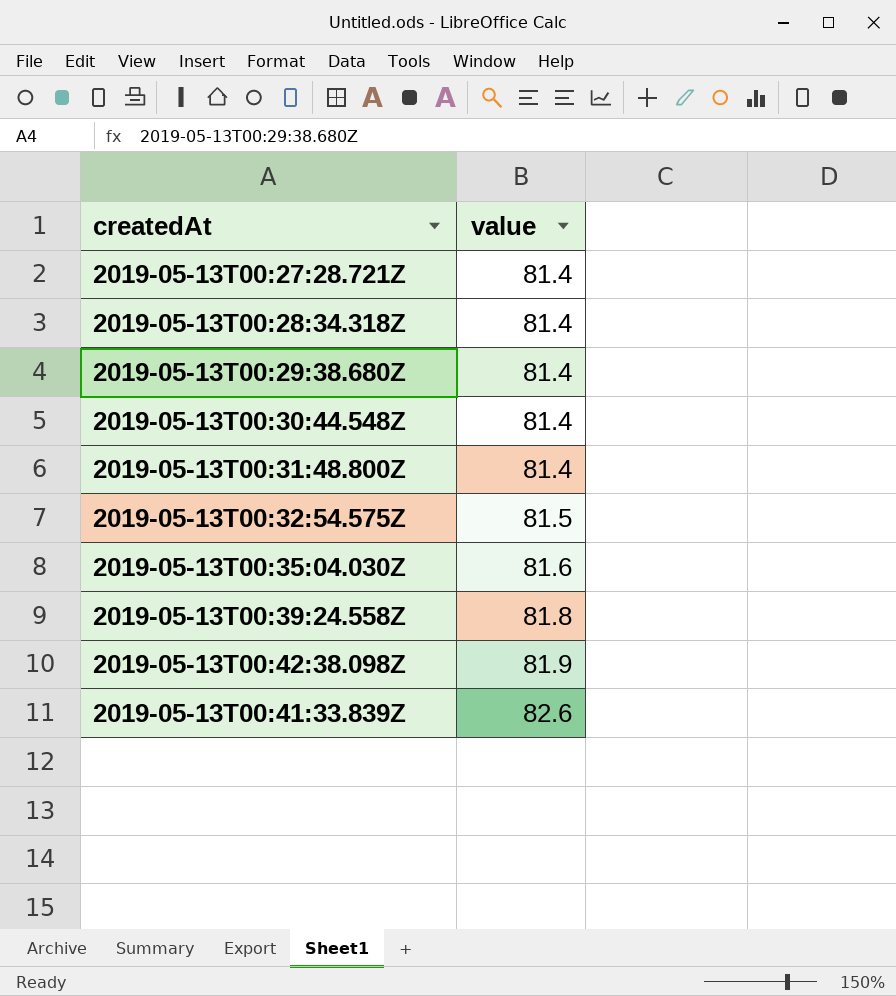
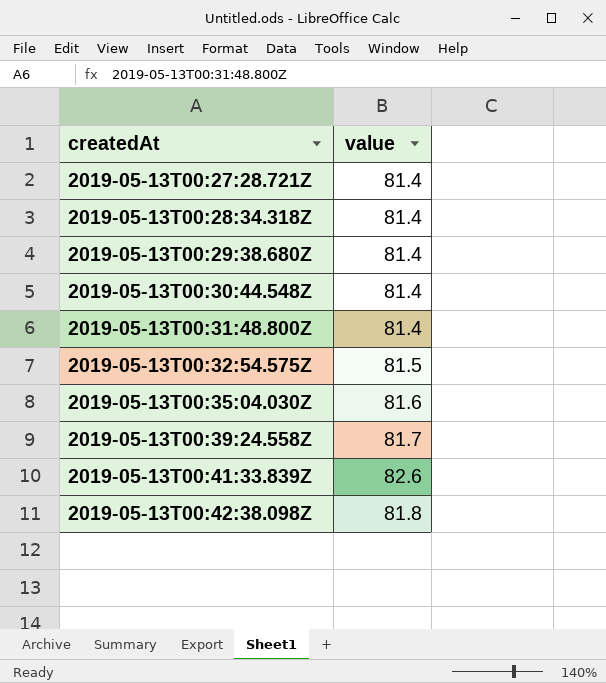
row order: value ascending -> createdAt ascending
2019-05-13T00:39:24.558Z | value: 81.8 -> 81.7
2019-05-13T00:42:38.098Z | value: 81.9 -> 81.8

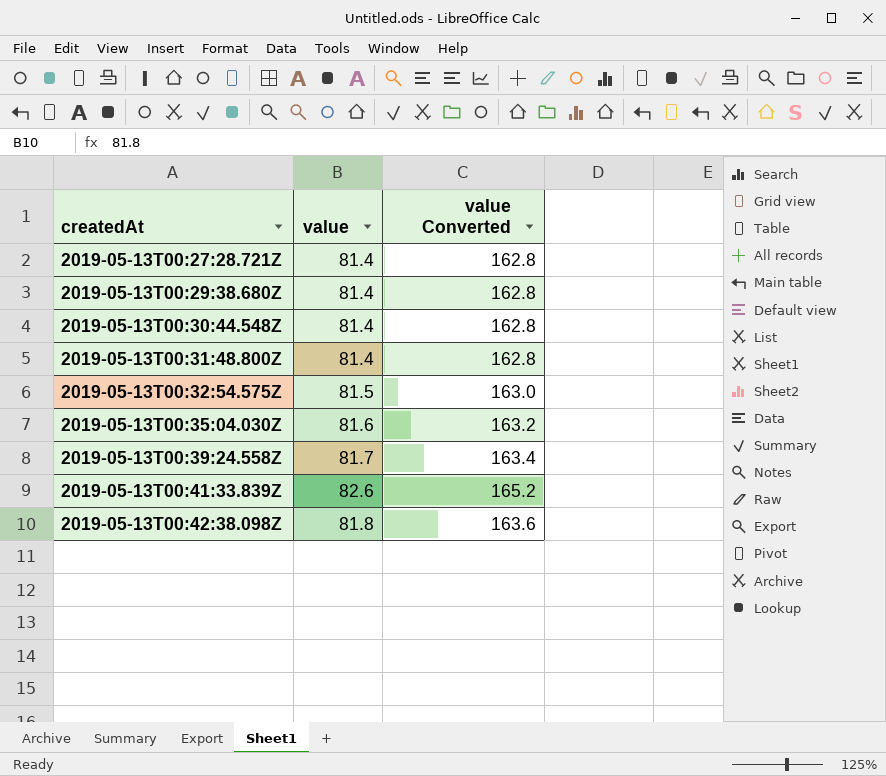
column value Converted | formula: none -> [value] * 2
row 2019-05-13T00:28:34.318Z: 81.4 -> none

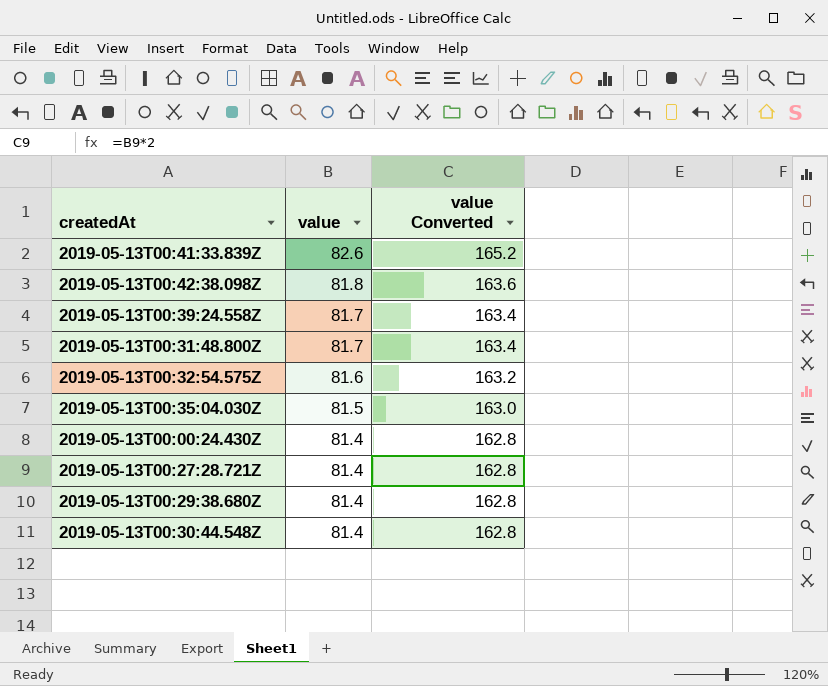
row order: createdAt ascending -> value descending
2019-05-13T00:31:48.800Z | value: 81.4 -> 81.7
2019-05-13T00:31:48.800Z | value Converted: 162.8 -> 163.4
2019-05-13T00:32:54.575Z | value: 81.5 -> 81.6
2019-05-13T00:32:54.575Z | value Converted: 163.0 -> 163.2
2019-05-13T00:35:04.030Z | value: 81.6 -> 81.5
2019-05-13T00:35:04.030Z | value Converted: 163.2 -> 163.0
row 2019-05-13T00:00:24.430Z: none -> 81.4 | 162.8

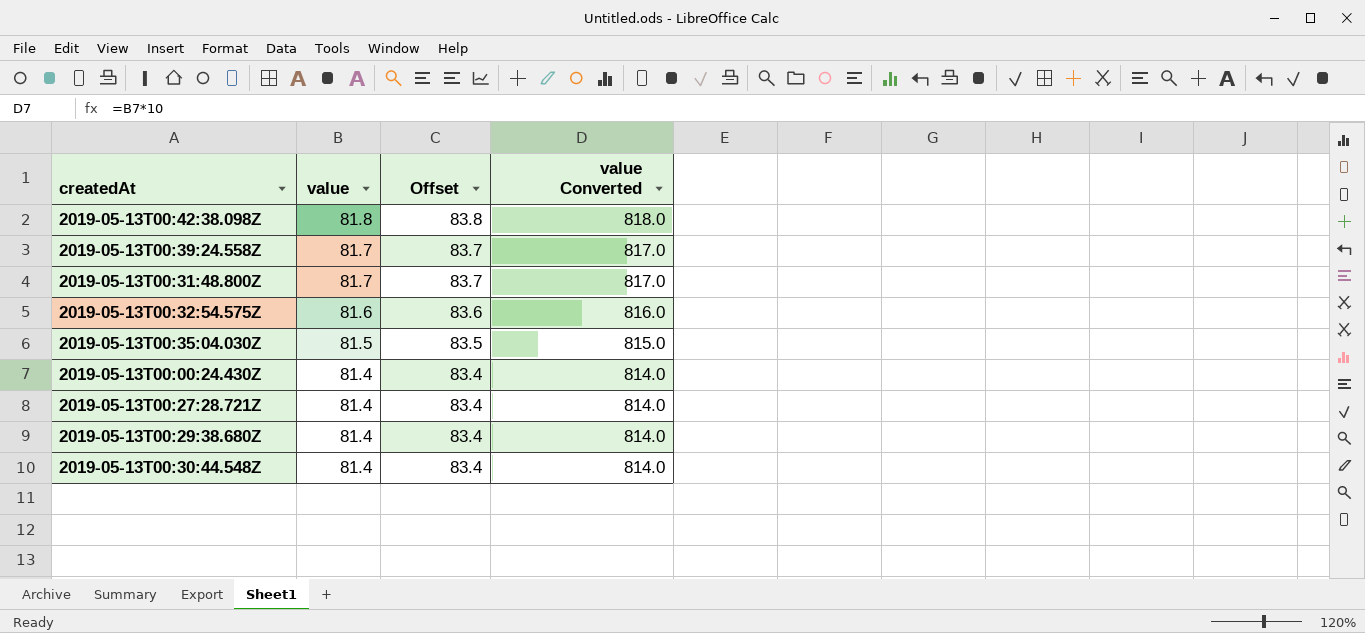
column Offset | formula: none -> [value] + 2
column value Converted | formula: [value] * 2 -> [value] * 10
row 2019-05-13T00:41:33.839Z: 82.6 | 165.2 -> none

